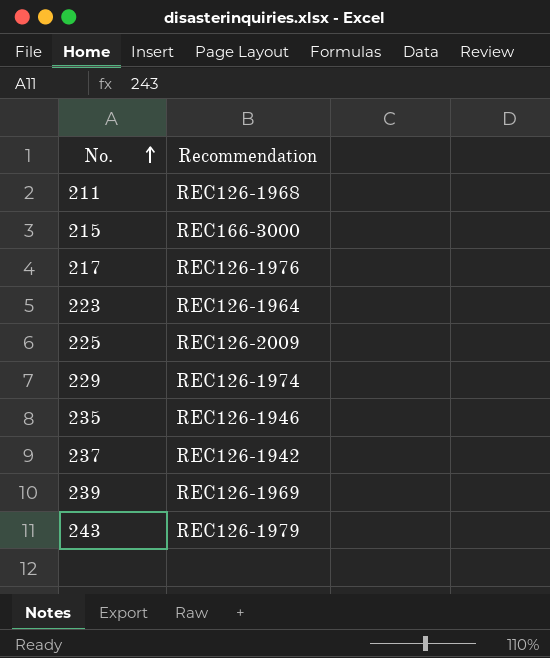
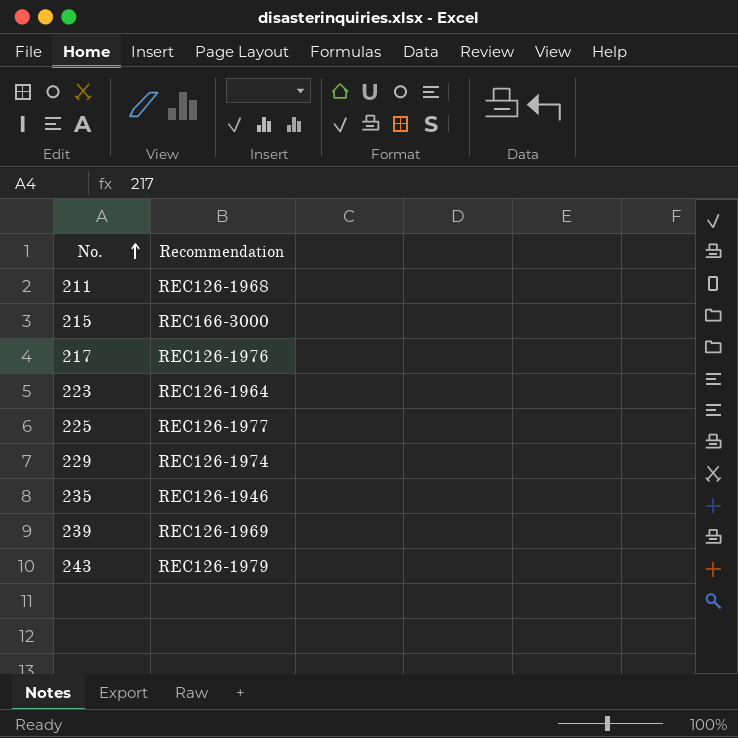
row 237: REC126-1942 -> none
225 | Recommendation: REC126-2009 -> REC126-1977

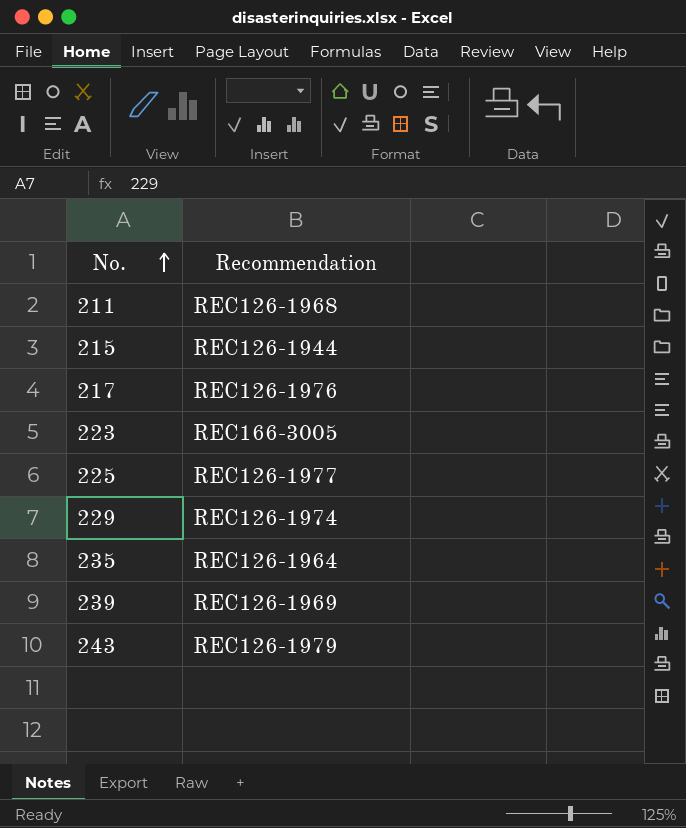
215 | Recommendation: REC166-3000 -> REC126-1944
223 | Recommendation: REC126-1964 -> REC166-3005
235 | Recommendation: REC126-1946 -> REC126-1964

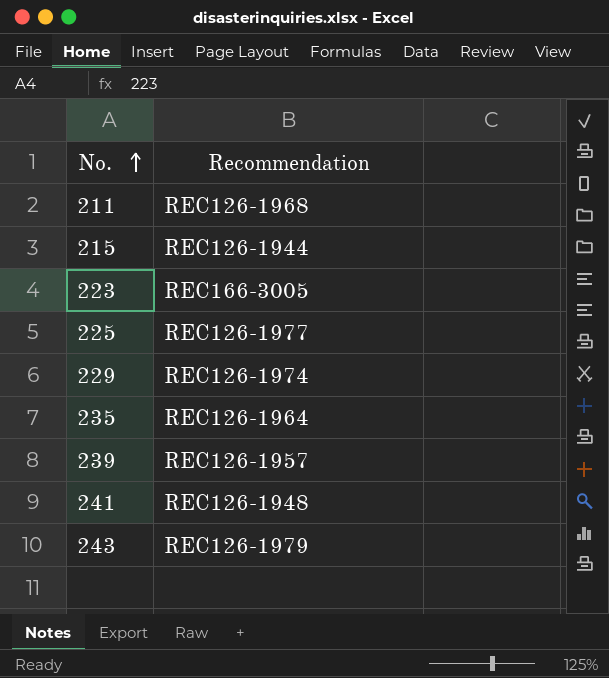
row 217: REC126-1976 -> none
239 | Recommendation: REC126-1969 -> REC126-1957
row 241: none -> REC126-1948

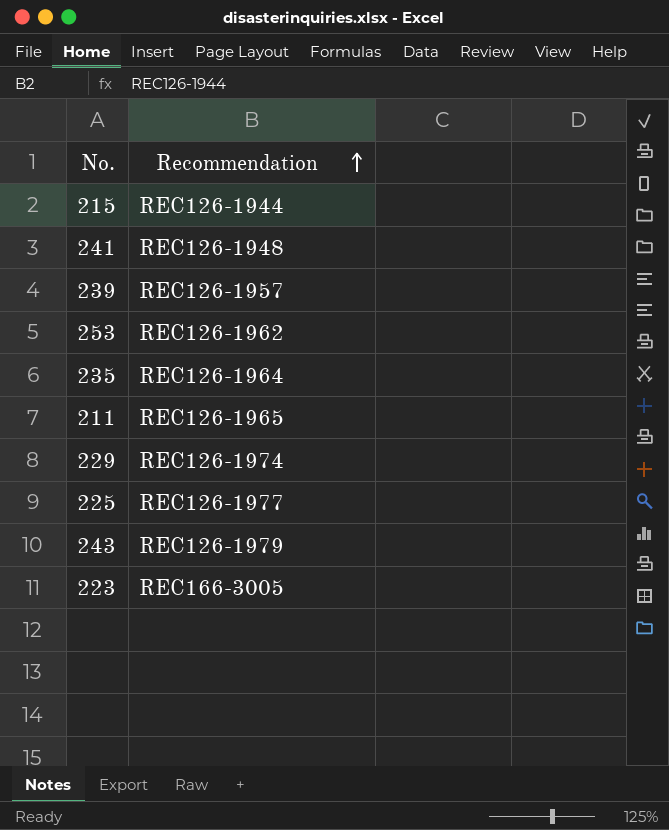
row order: No. ascending -> Recommendation ascending
row 253: none -> REC126-1962
211 | Recommendation: REC126-1968 -> REC126-1965

